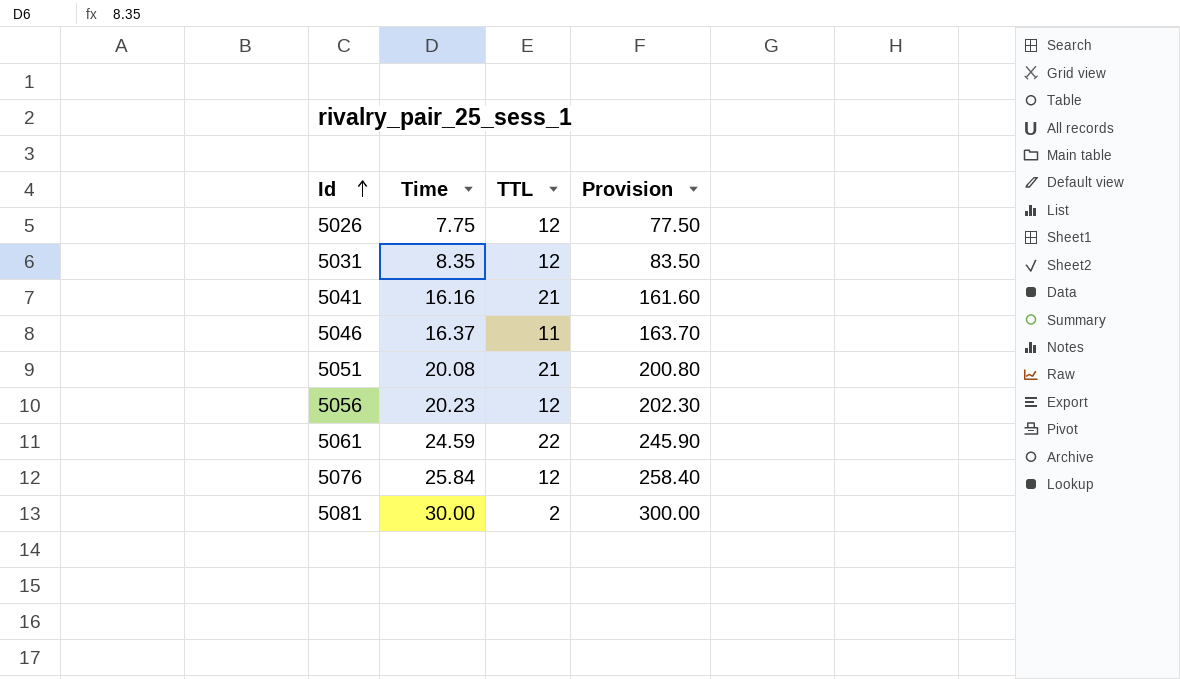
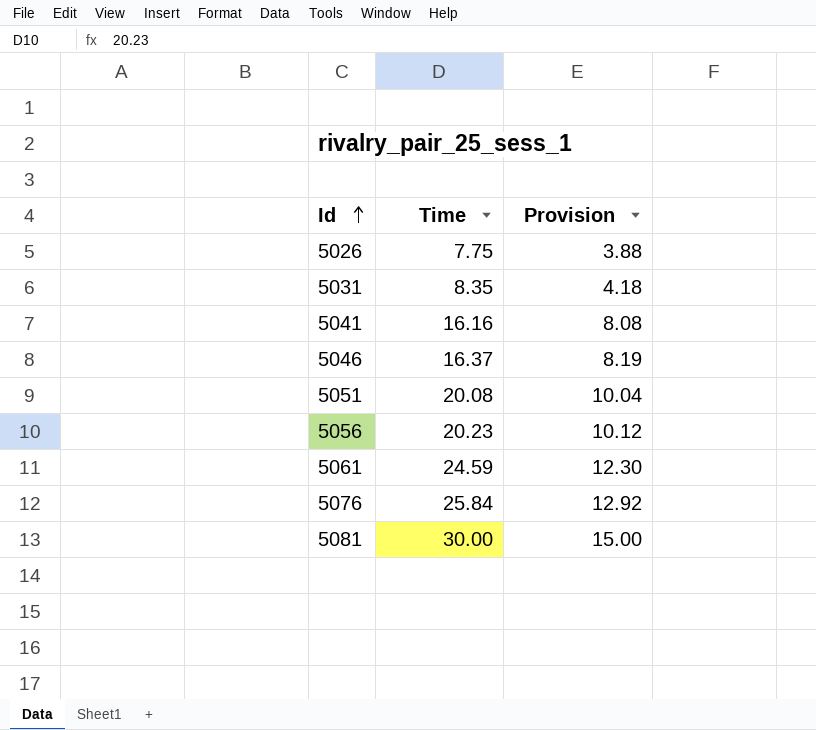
column TTL | position: 3 -> none
column Provision | formula: [Time] * 10 -> [Time] * 0.5

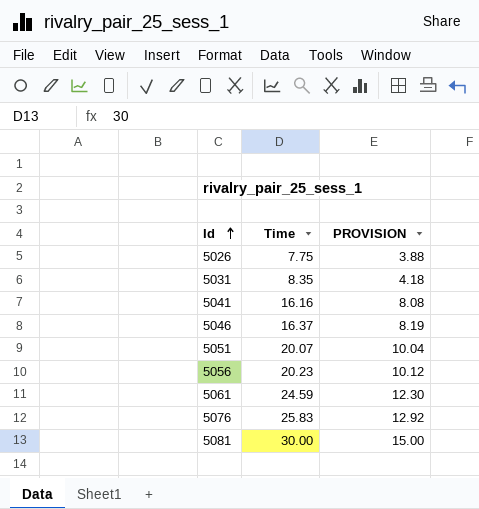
column name: Provision -> PROVISION
5051 | Time: 20.08 -> 20.07
5076 | Time: 25.84 -> 25.83

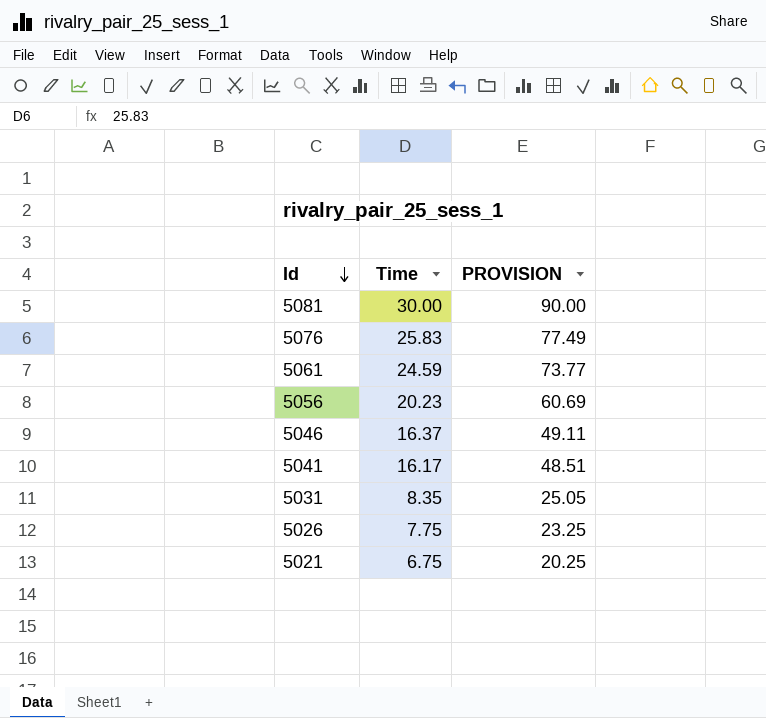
row order: Id ascending -> Id descending
column PROVISION | formula: [Time] * 0.5 -> [Time] * 3
row 5051: 20.07 | 10.04 -> none
5041 | Time: 16.16 -> 16.17
row 5021: none -> 6.75 | 20.25

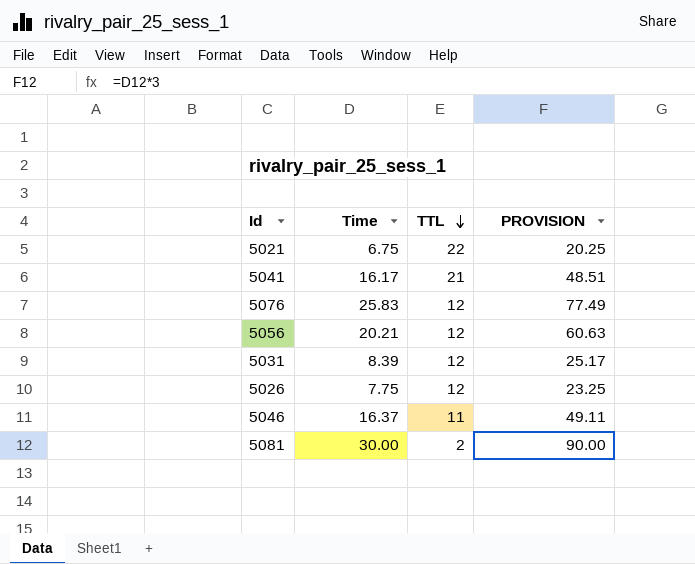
row order: Id descending -> TTL descending
column TTL | position: none -> 3
row 5061: 24.59 | 73.77 -> none
5056 | Time: 20.23 -> 20.21
5056 | PROVISION: 60.69 -> 60.63
5031 | Time: 8.35 -> 8.39
5031 | PROVISION: 25.05 -> 25.17

